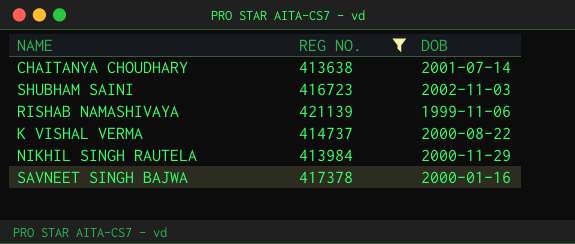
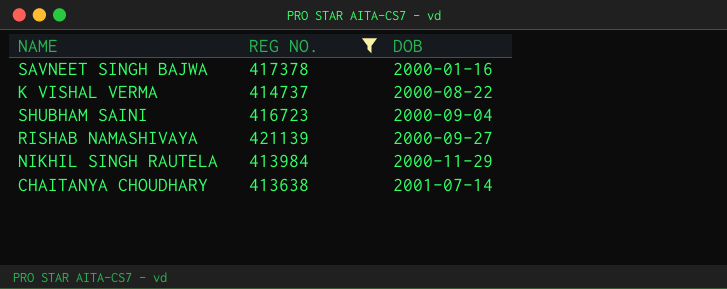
row order: none -> DOB ascending
SHUBHAM SAINI | DOB: 2002-11-03 -> 2000-09-04
RISHAB NAMASHIVAYA | DOB: 1999-11-06 -> 2000-09-27

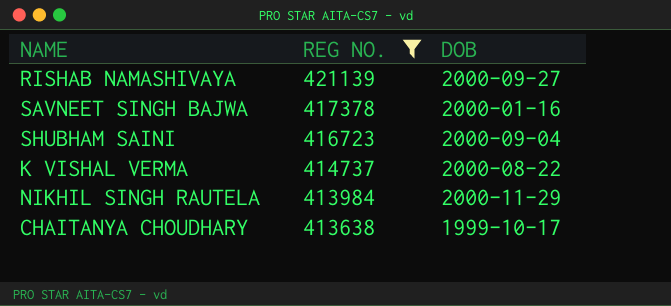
row order: DOB ascending -> REG NO. descending
CHAITANYA CHOUDHARY | DOB: 2001-07-14 -> 1999-10-17

